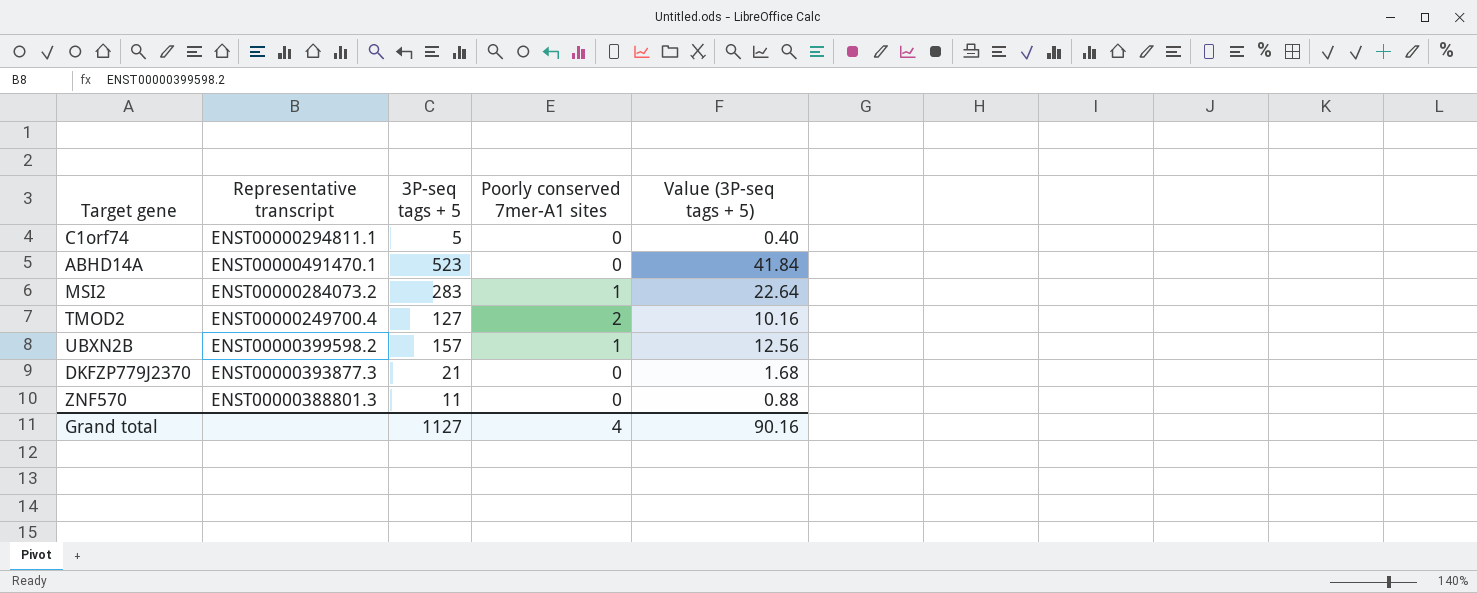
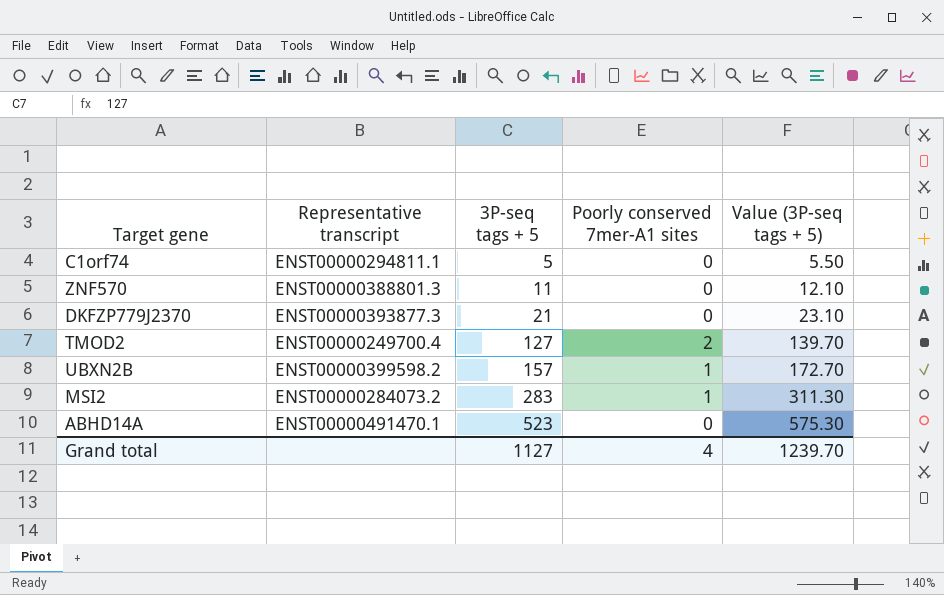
row order: none -> 3P-seq tags + 5 ascending
column Value (3P-seq tags + 5) | formula: [3P-seq tags + 5] * 0.08 -> [3P-seq tags + 5] * 1.1
Grand total | Value (3P-seq tags + 5): 90.16 -> 1239.70

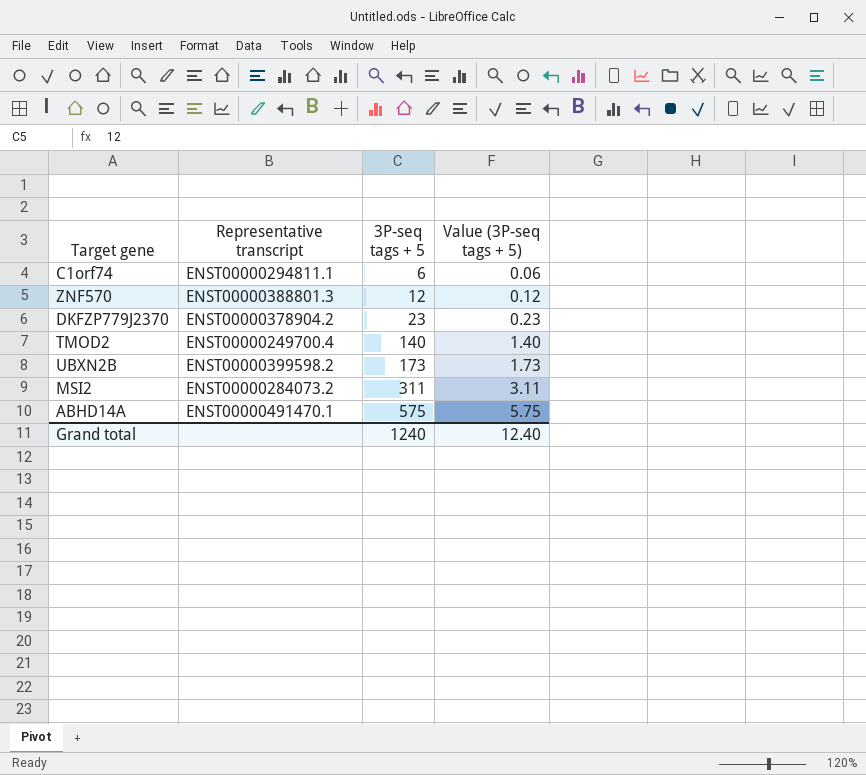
column Poorly conserved 7mer-A1 sites | position: 4 -> none
column Value (3P-seq tags + 5) | formula: [3P-seq tags + 5] * 1.1 -> [3P-seq tags + 5] * 0.01
C1orf74 | 3P-seq tags + 5: 5 -> 6
ZNF570 | 3P-seq tags + 5: 11 -> 12
DKFZP779J2370 | Representative transcript: ENST00000393877.3 -> ENST00000378904.2
DKFZP779J2370 | 3P-seq tags + 5: 21 -> 23
TMOD2 | 3P-seq tags + 5: 127 -> 140
UBXN2B | 3P-seq tags + 5: 157 -> 173
MSI2 | 3P-seq tags + 5: 283 -> 311
ABHD14A | 3P-seq tags + 5: 523 -> 575
Grand total | 3P-seq tags + 5: 1127 -> 1240
Grand total | Value (3P-seq tags + 5): 1239.70 -> 12.40

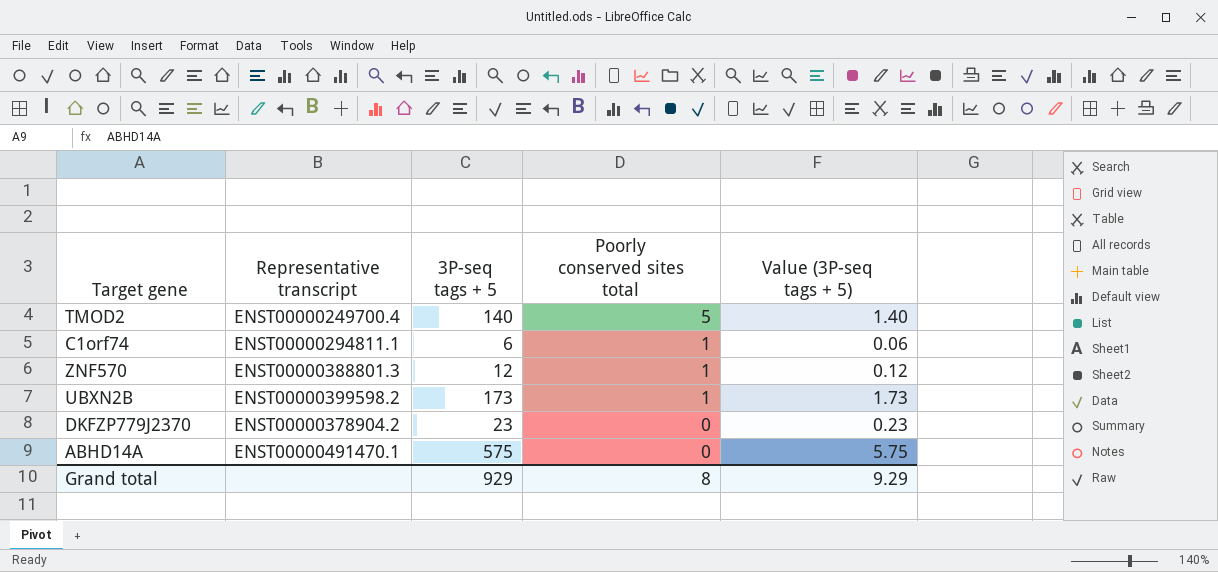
row order: 3P-seq tags + 5 ascending -> Poorly conserved sites total descending
column Poorly conserved sites total | position: none -> 4
row MSI2: ENST00000284073.2 | 311 | 3.11 -> none
Grand total | 3P-seq tags + 5: 1240 -> 929
Grand total | Value (3P-seq tags + 5): 12.40 -> 9.29

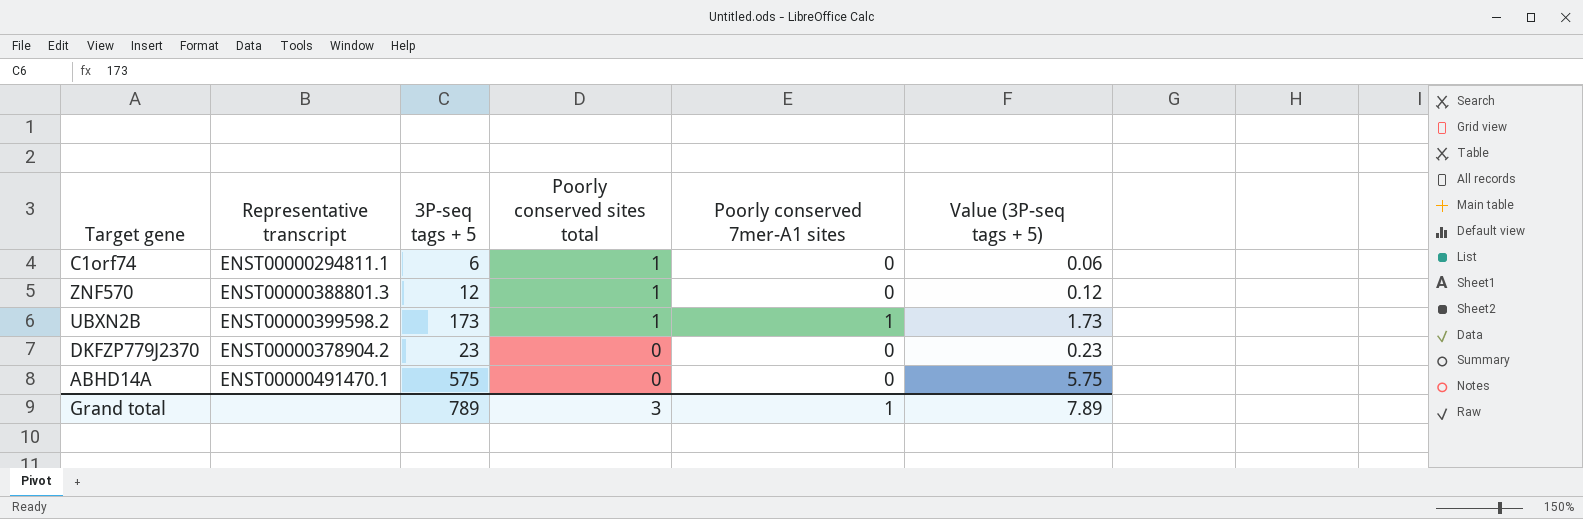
column Poorly conserved 7mer-A1 sites | position: none -> 5
row TMOD2: ENST00000249700.4 | 140 | 5 | 1.40 -> none
Grand total | 3P-seq tags + 5: 929 -> 789
Grand total | Poorly conserved sites total: 8 -> 3
Grand total | Value (3P-seq tags + 5): 9.29 -> 7.89

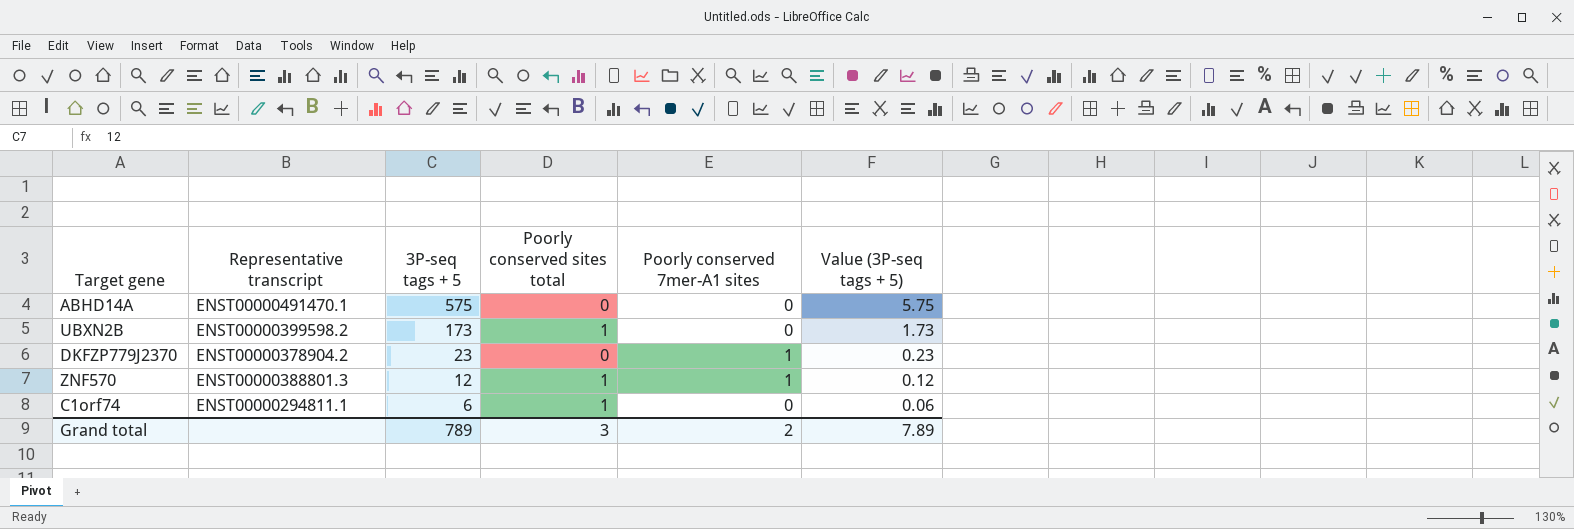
row order: Poorly conserved sites total descending -> 3P-seq tags + 5 descending
UBXN2B | Poorly conserved 7mer-A1 sites: 1 -> 0
DKFZP779J2370 | Poorly conserved 7mer-A1 sites: 0 -> 1
ZNF570 | Poorly conserved 7mer-A1 sites: 0 -> 1
Grand total | Poorly conserved 7mer-A1 sites: 1 -> 2

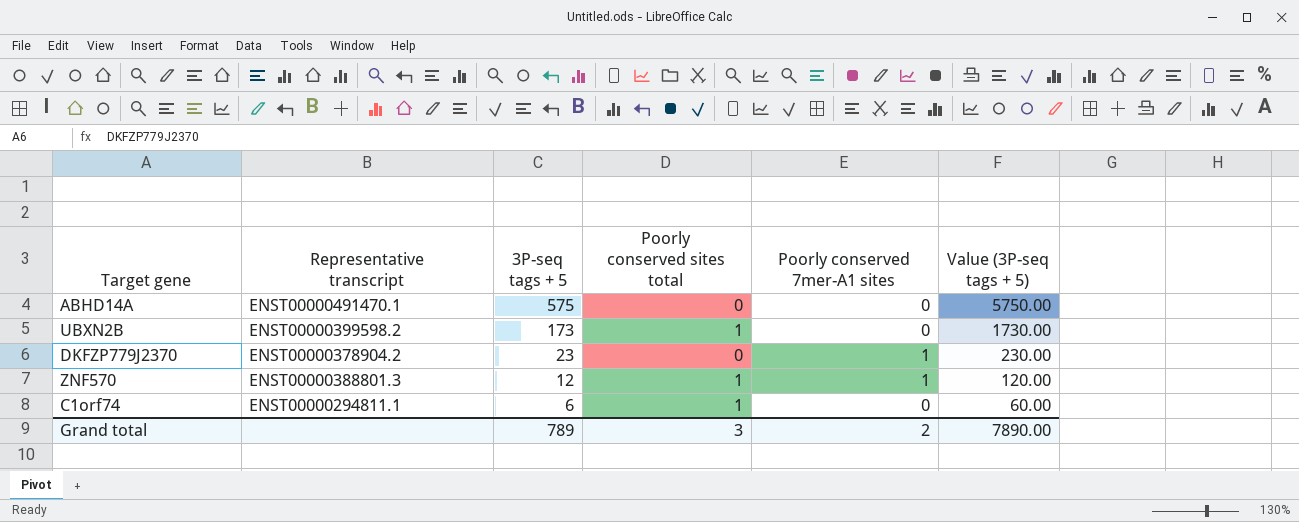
column Value (3P-seq tags + 5) | formula: [3P-seq tags + 5] * 0.01 -> [3P-seq tags + 5] * 10
Grand total | Value (3P-seq tags + 5): 7.89 -> 7890.00

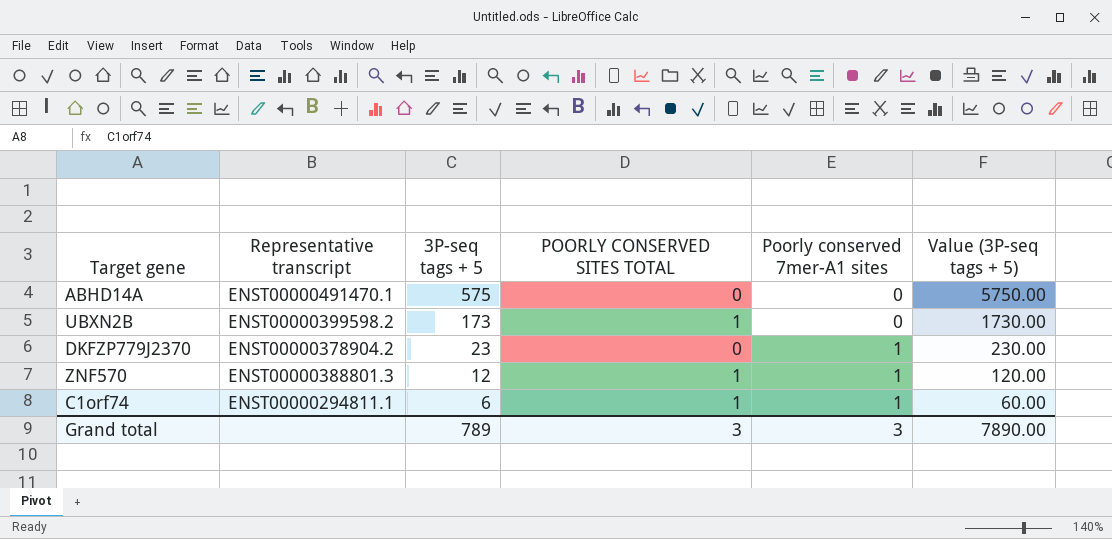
column name: Poorly conserved sites total -> POORLY CONSERVED SITES TOTAL
C1orf74 | Poorly conserved 7mer-A1 sites: 0 -> 1
Grand total | Poorly conserved 7mer-A1 sites: 2 -> 3

